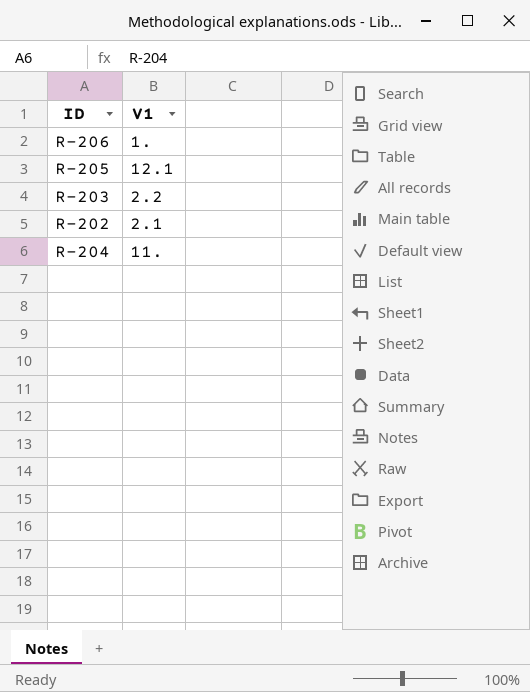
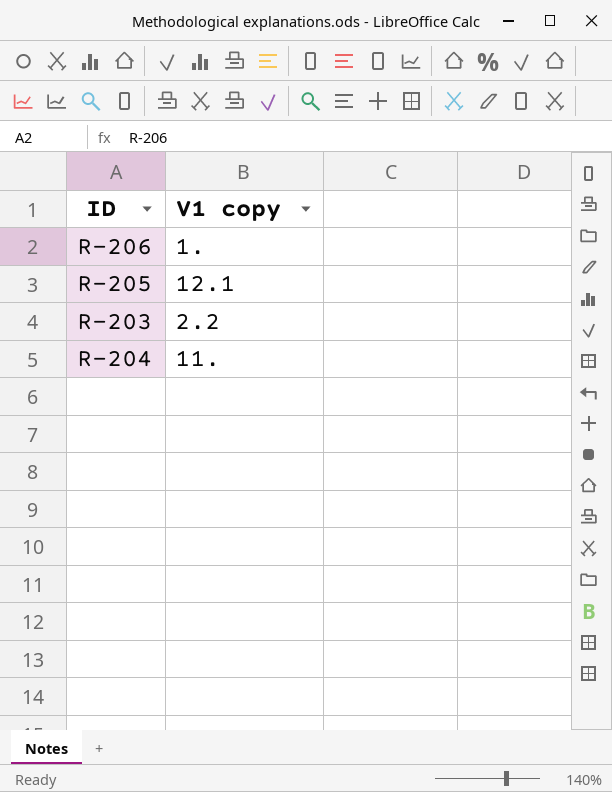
column name: V1 -> V1 copy
row R-202: 2.1 -> none

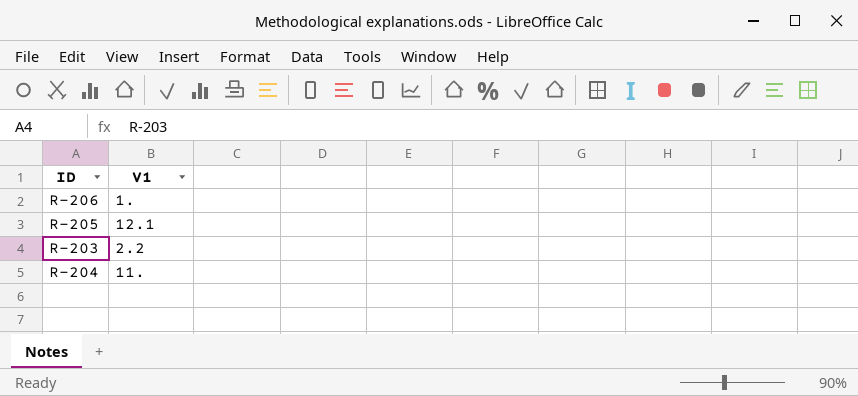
column name: V1 copy -> V1

